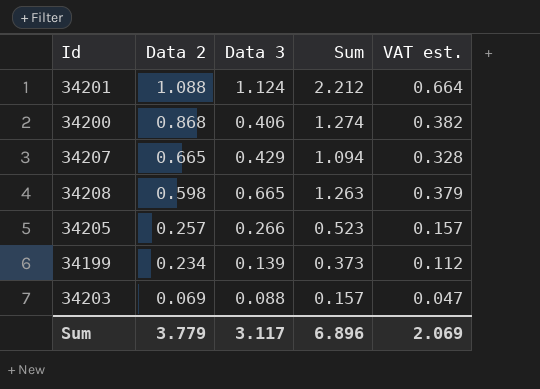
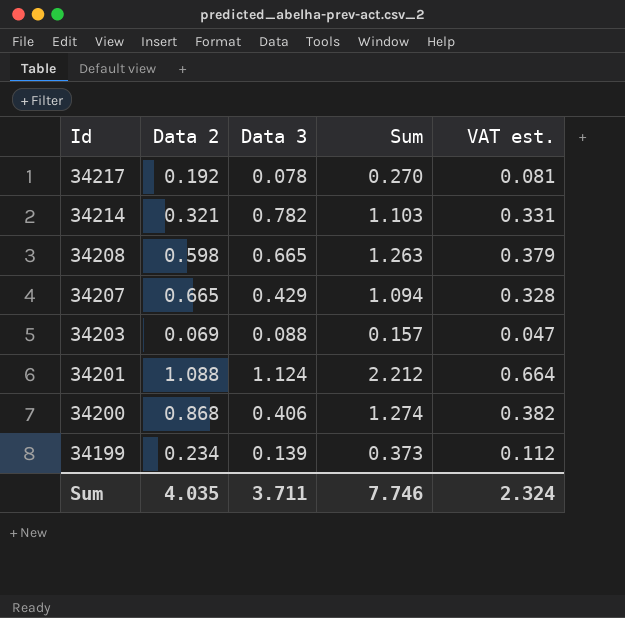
row order: Data 2 descending -> Id descending
row 34205: 0.257 | 0.266 | 0.523 | 0.157 -> none
row 34217: none -> 0.192 | 0.078 | 0.270 | 0.081
row 34214: none -> 0.321 | 0.782 | 1.103 | 0.331
Sum | Data 2: 3.779 -> 4.035
Sum | Data 3: 3.117 -> 3.711
Sum | Sum: 6.896 -> 7.746
Sum | VAT est.: 2.069 -> 2.324

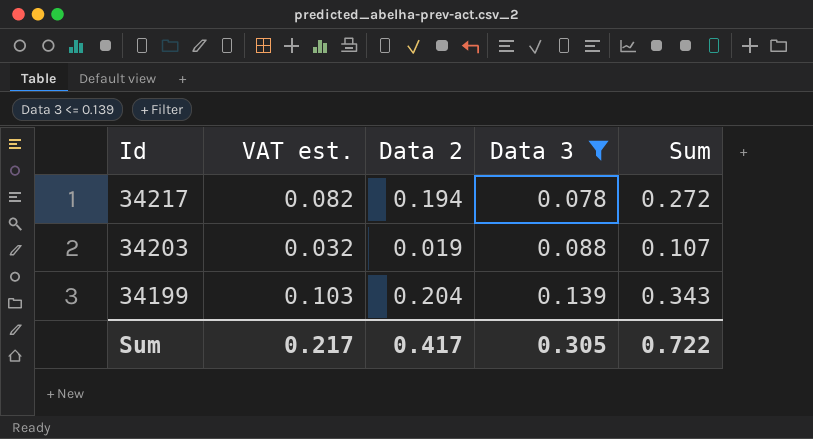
filter: none -> Data 3 <= 0.139
column VAT est. | position: 5 -> 2
34217 | VAT est.: 0.081 -> 0.082
34217 | Data 2: 0.192 -> 0.194
34217 | Sum: 0.270 -> 0.272
34203 | VAT est.: 0.047 -> 0.032
34203 | Data 2: 0.069 -> 0.019
34203 | Sum: 0.157 -> 0.107
34199 | VAT est.: 0.112 -> 0.103
34199 | Data 2: 0.234 -> 0.204
34199 | Sum: 0.373 -> 0.343
Sum | VAT est.: 2.324 -> 0.217
Sum | Data 2: 4.035 -> 0.417
Sum | Data 3: 3.711 -> 0.305
Sum | Sum: 7.746 -> 0.722

